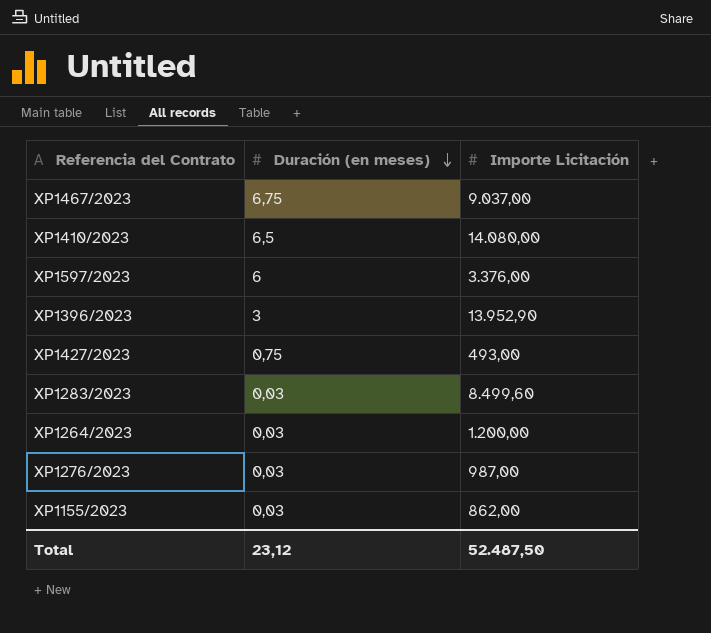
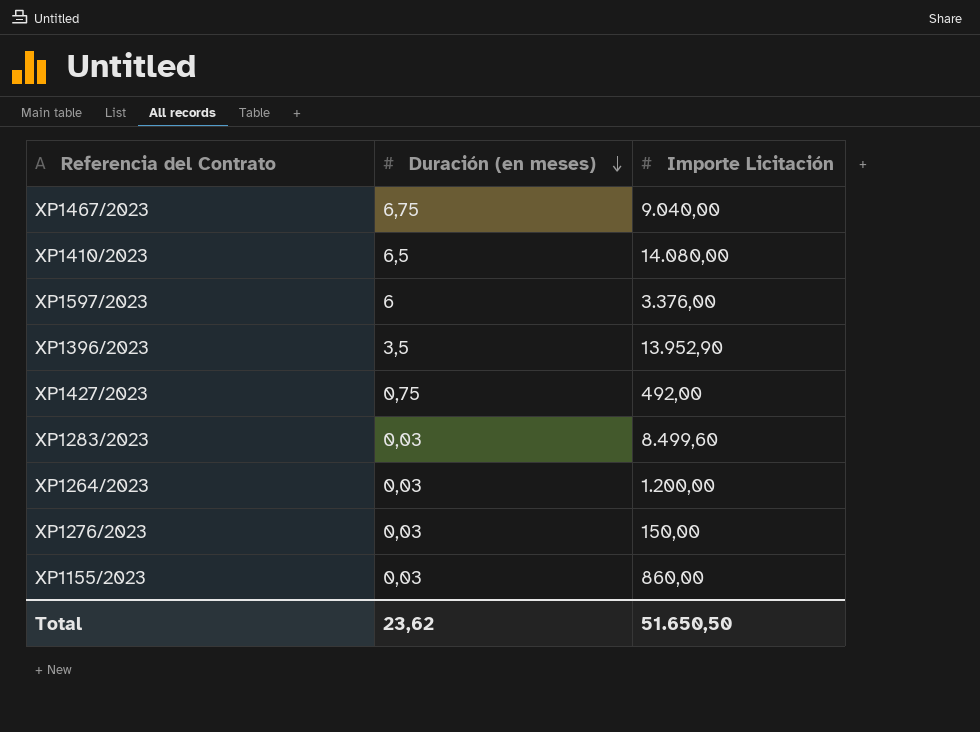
XP1467/2023 | Importe Licitación: 9.037,00 -> 9.040,00
XP1396/2023 | Duración (en meses): 3 -> 3,5
XP1427/2023 | Importe Licitación: 493,00 -> 492,00
XP1276/2023 | Importe Licitación: 987,00 -> 150,00
XP1155/2023 | Importe Licitación: 862,00 -> 860,00
Total | Duración (en meses): 23,12 -> 23,62
Total | Importe Licitación: 52.487,50 -> 51.650,50

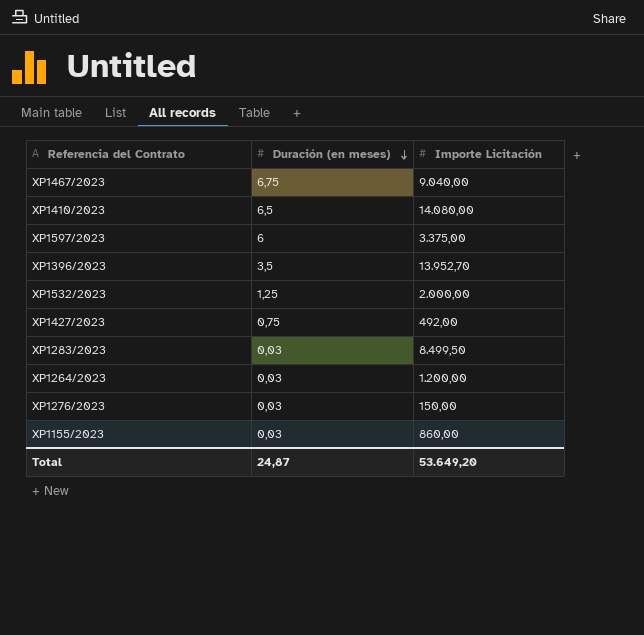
XP1597/2023 | Importe Licitación: 3.376,00 -> 3.375,00
XP1396/2023 | Importe Licitación: 13.952,90 -> 13.952,70
row XP1532/2023: none -> 1,25 | 2.000,00
XP1283/2023 | Importe Licitación: 8.499,60 -> 8.499,50
Total | Duración (en meses): 23,62 -> 24,87
Total | Importe Licitación: 51.650,50 -> 53.649,20

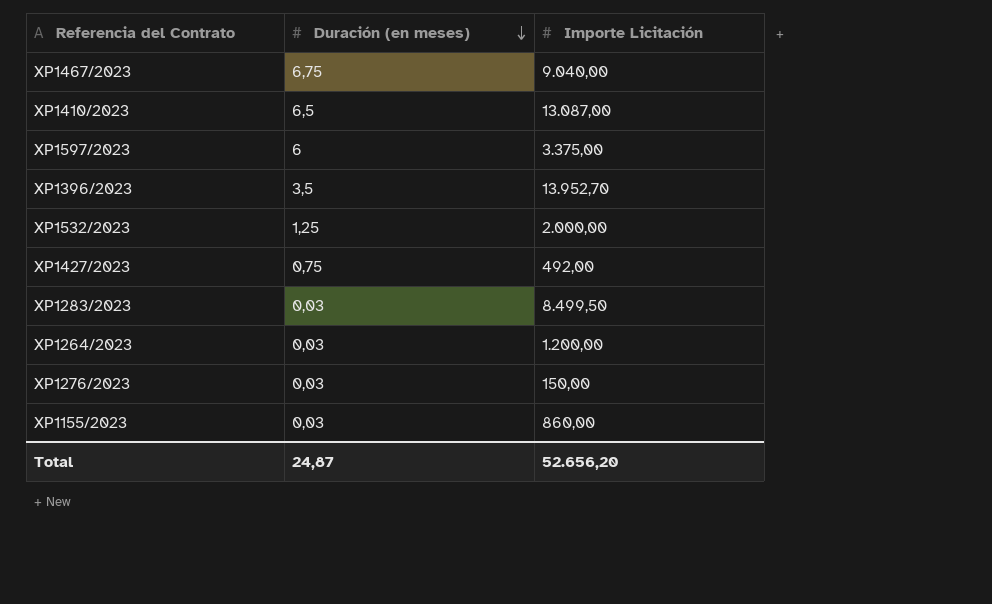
XP1410/2023 | Importe Licitación: 14.080,00 -> 13.087,00
Total | Importe Licitación: 53.649,20 -> 52.656,20

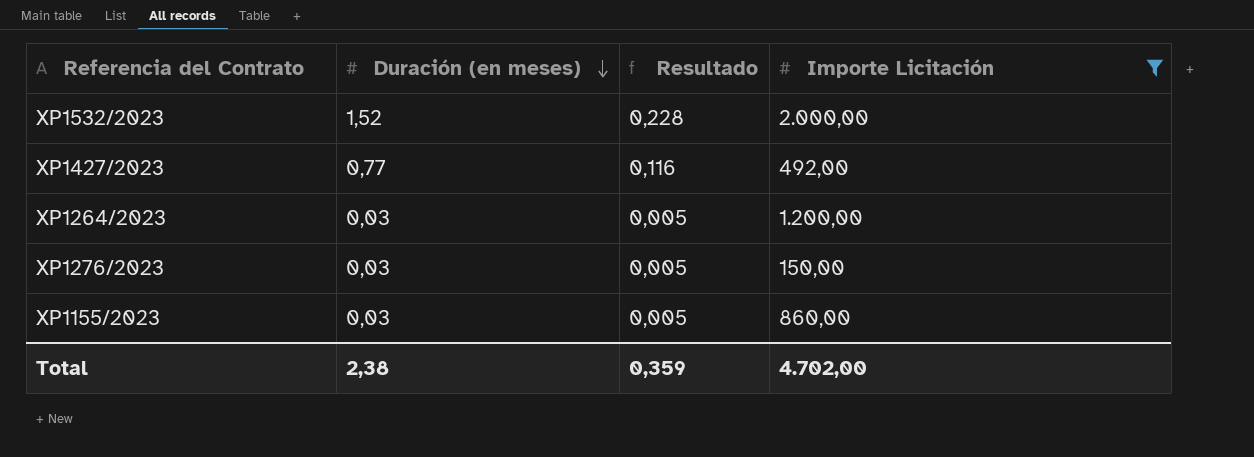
filter: none -> Importe Licitación <= 2.000,00
column Resultado | formula: none -> [Duración (en meses)] * 0,15
XP1532/2023 | Duración (en meses): 1,25 -> 1,52
XP1427/2023 | Duración (en meses): 0,75 -> 0,77
Total | Duración (en meses): 24,87 -> 2,38
Total | Importe Licitación: 52.656,20 -> 4.702,00

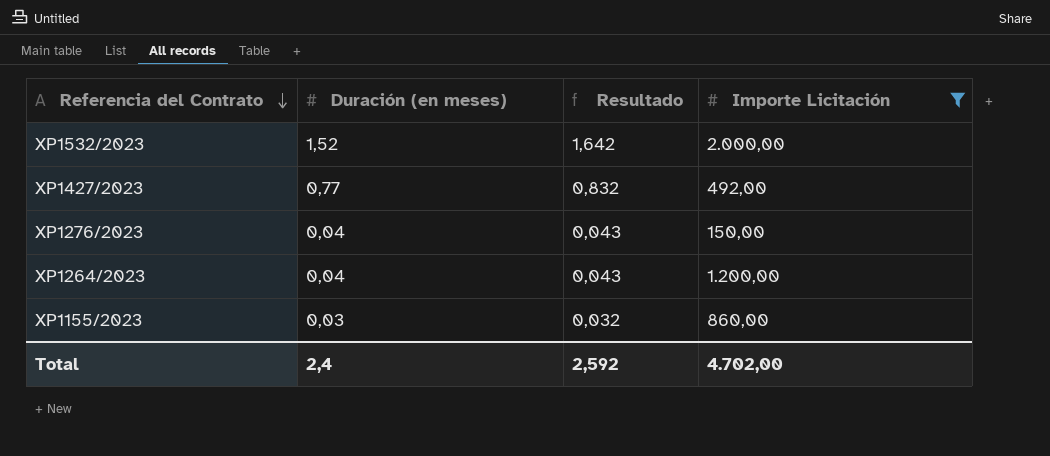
row order: Duración (en meses) descending -> Referencia del Contrato descending
column Resultado | formula: [Duración (en meses)] * 0,15 -> [Duración (en meses)] * 1,08
XP1276/2023 | Duración (en meses): 0,03 -> 0,04
XP1264/2023 | Duración (en meses): 0,03 -> 0,04
Total | Duración (en meses): 2,38 -> 2,4
Total | Resultado: 0,359 -> 2,592

